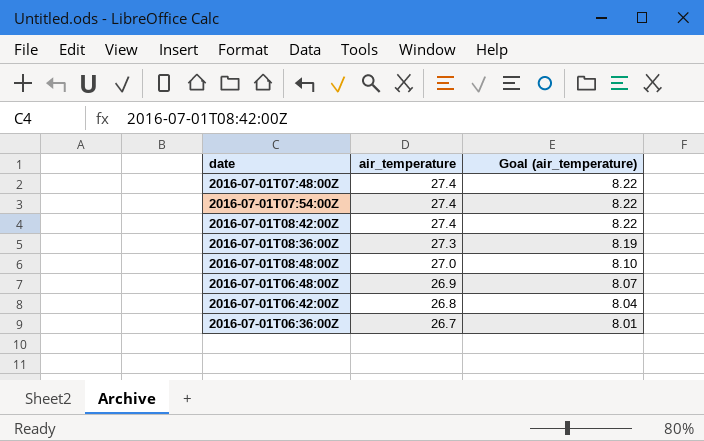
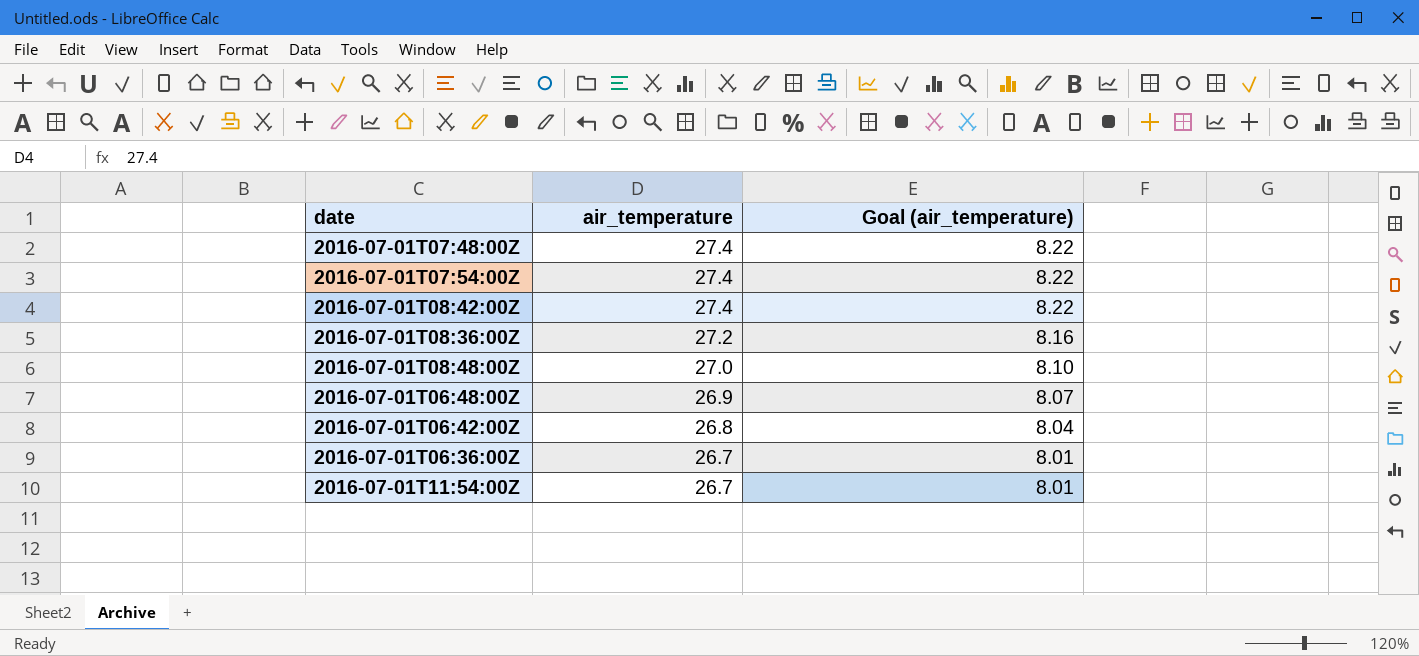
2016-07-01T08:36:00Z | air_temperature: 27.3 -> 27.2
2016-07-01T08:36:00Z | Goal (air_temperature): 8.19 -> 8.16
row 2016-07-01T11:54:00Z: none -> 26.7 | 8.01

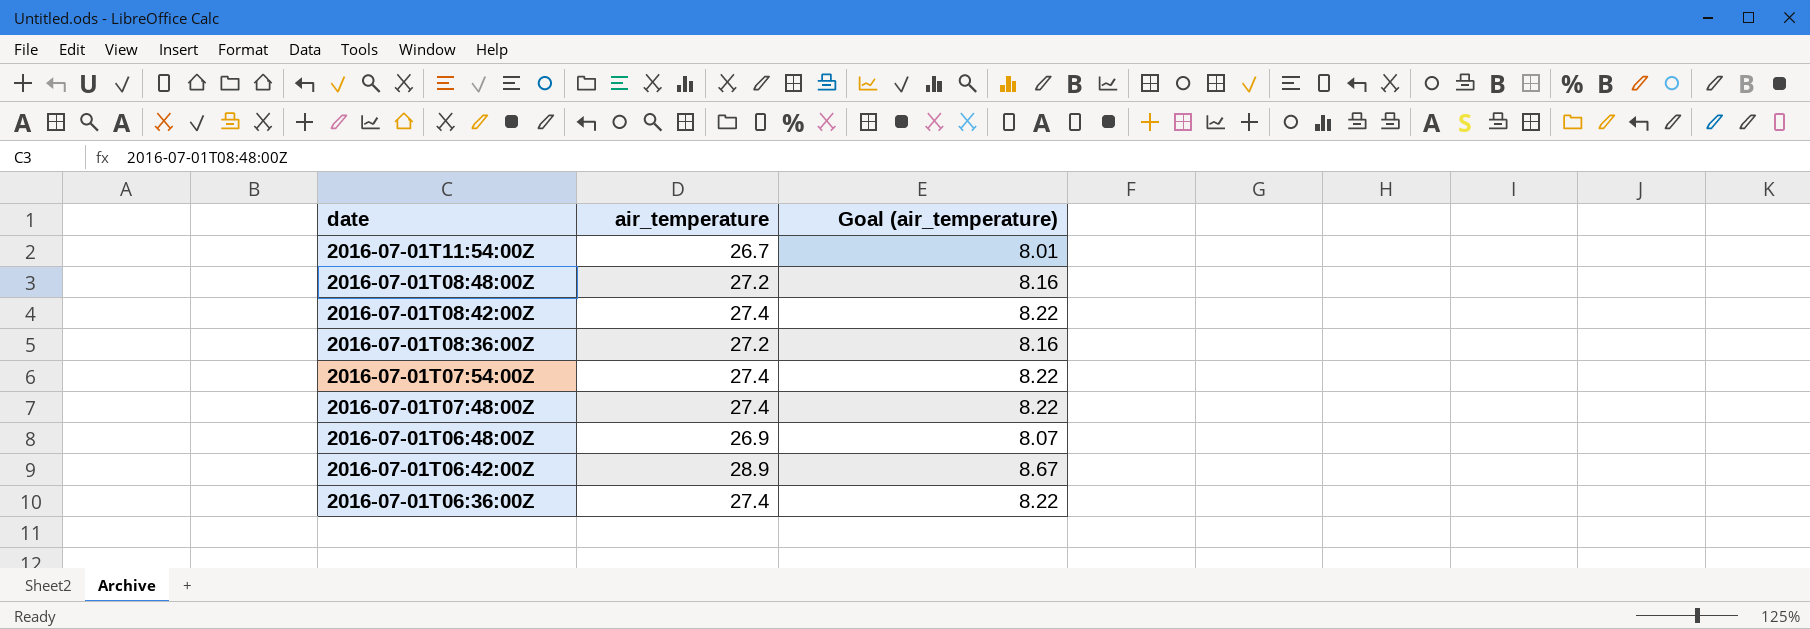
row order: air_temperature descending -> date descending
2016-07-01T08:48:00Z | air_temperature: 27.0 -> 27.2
2016-07-01T08:48:00Z | Goal (air_temperature): 8.10 -> 8.16
2016-07-01T06:42:00Z | air_temperature: 26.8 -> 28.9
2016-07-01T06:42:00Z | Goal (air_temperature): 8.04 -> 8.67
2016-07-01T06:36:00Z | air_temperature: 26.7 -> 27.4
2016-07-01T06:36:00Z | Goal (air_temperature): 8.01 -> 8.22

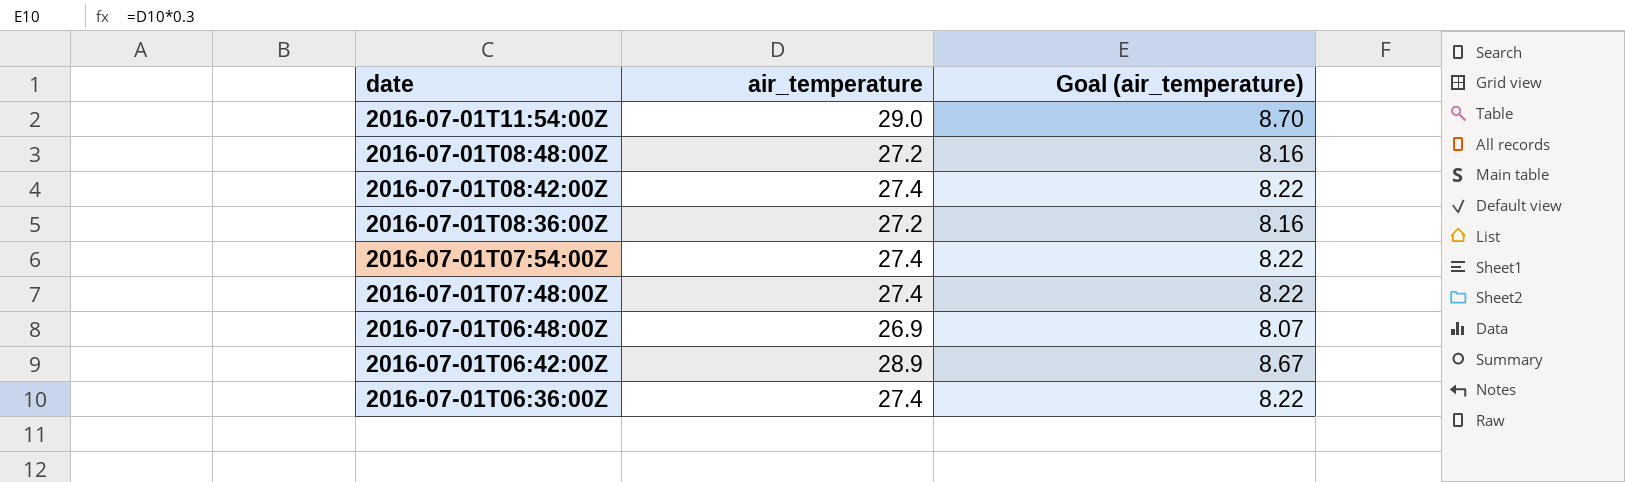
2016-07-01T11:54:00Z | air_temperature: 26.7 -> 29.0
2016-07-01T11:54:00Z | Goal (air_temperature): 8.01 -> 8.70

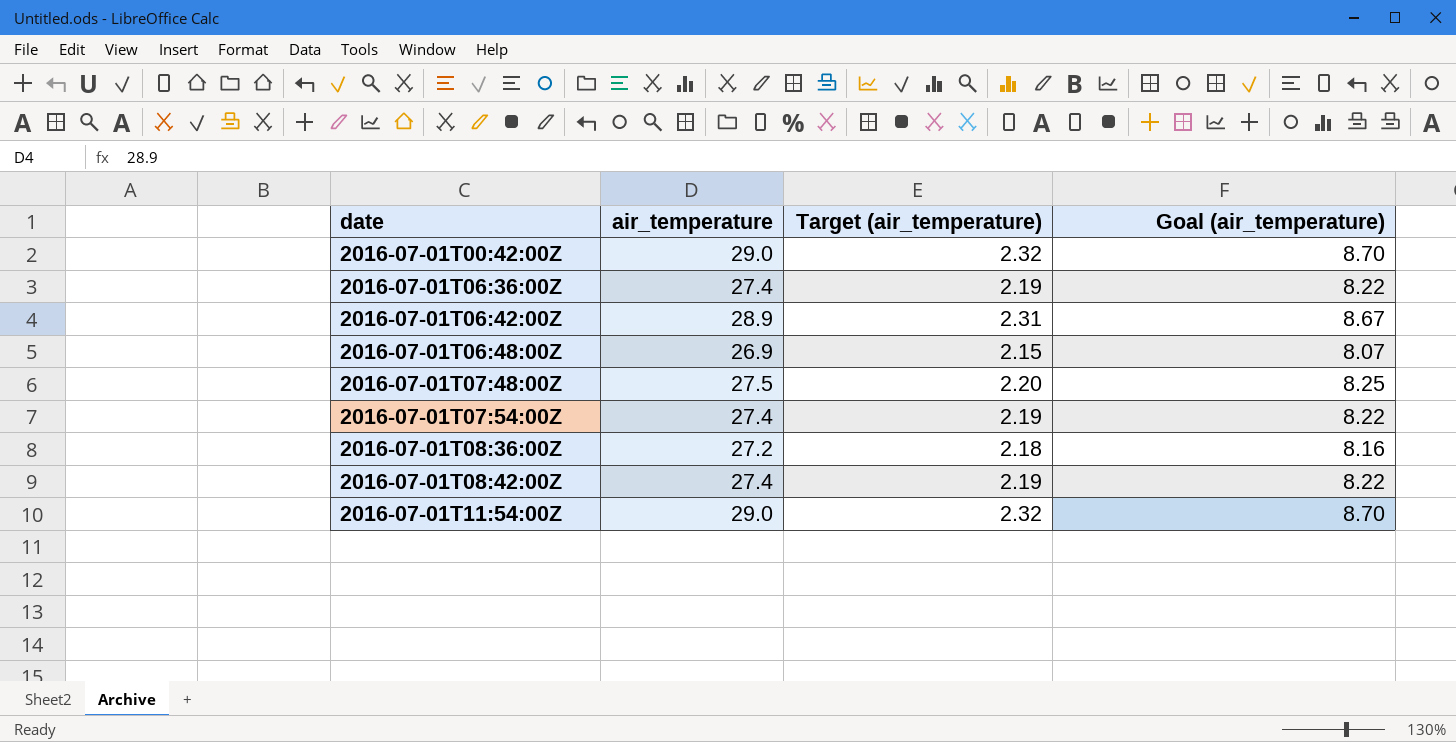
row order: date descending -> date ascending
column Target (air_temperature) | formula: none -> [air_temperature] * 0.08
row 2016-07-01T08:48:00Z: 27.2 | 8.16 -> none
row 2016-07-01T00:42:00Z: none -> 29.0 | 2.32 | 8.70
2016-07-01T07:48:00Z | air_temperature: 27.4 -> 27.5
2016-07-01T07:48:00Z | Goal (air_temperature): 8.22 -> 8.25

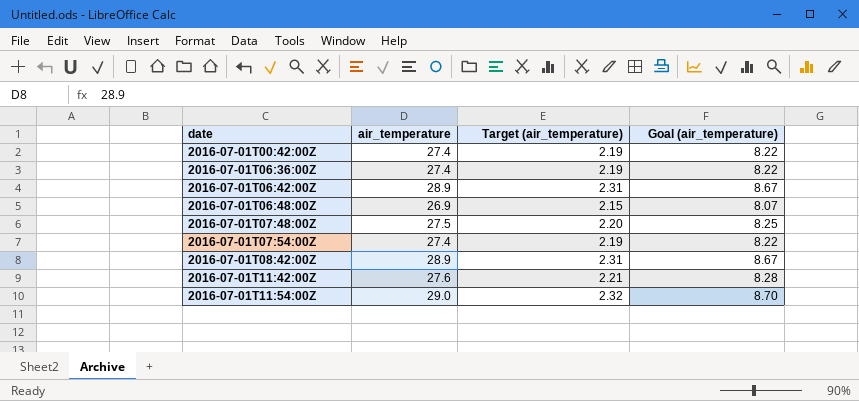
row 2016-07-01T08:36:00Z: 27.2 | 2.18 | 8.16 -> none
2016-07-01T00:42:00Z | air_temperature: 29.0 -> 27.4
2016-07-01T00:42:00Z | Target (air_temperature): 2.32 -> 2.19
2016-07-01T00:42:00Z | Goal (air_temperature): 8.70 -> 8.22
2016-07-01T08:42:00Z | air_temperature: 27.4 -> 28.9
2016-07-01T08:42:00Z | Target (air_temperature): 2.19 -> 2.31
2016-07-01T08:42:00Z | Goal (air_temperature): 8.22 -> 8.67
row 2016-07-01T11:42:00Z: none -> 27.6 | 2.21 | 8.28

